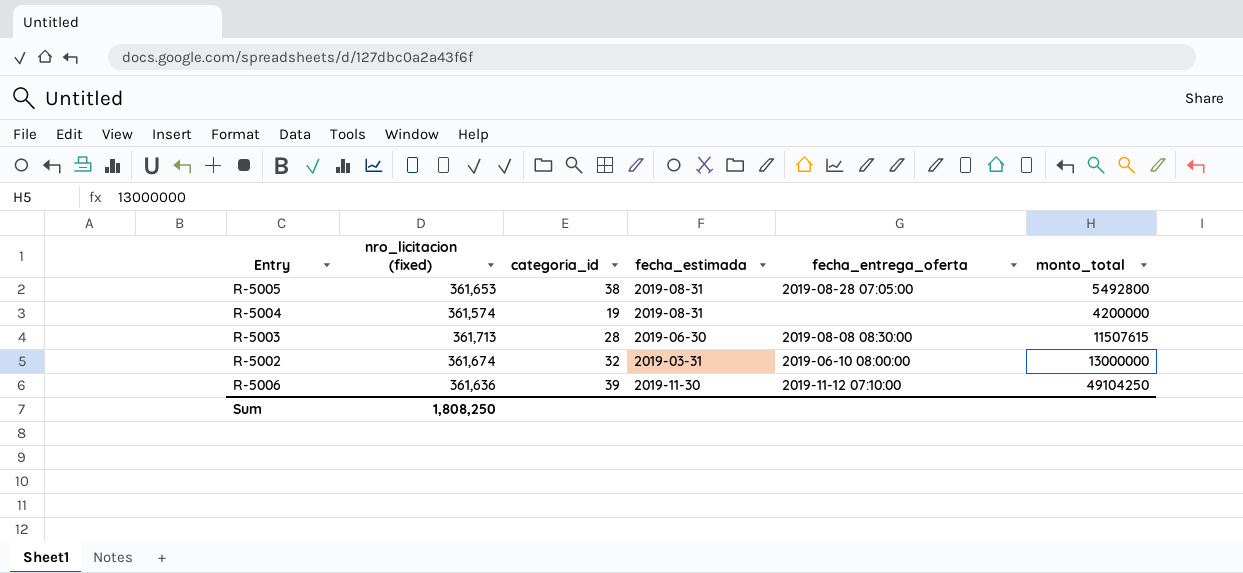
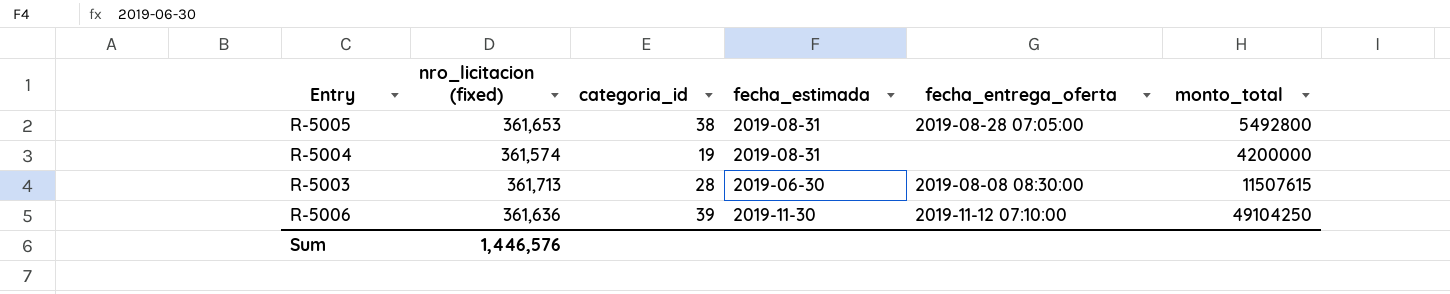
row R-5002: 361,674 | 32 | 2019-03-31 | 2019-06-10 08:00:00 | 13000000 -> none
Sum | nro_licitacion (fixed): 1,808,250 -> 1,446,576

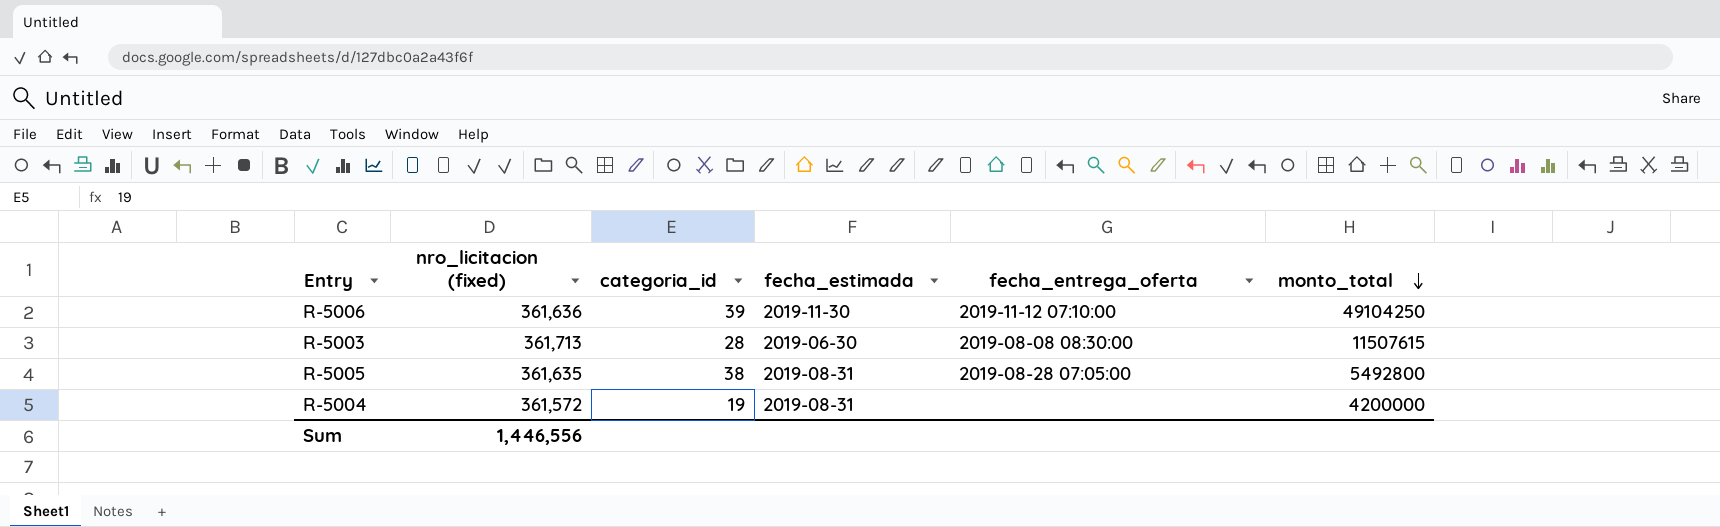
row order: none -> monto_total descending
R-5005 | nro_licitacion (fixed): 361,653 -> 361,635
R-5004 | nro_licitacion (fixed): 361,574 -> 361,572
Sum | nro_licitacion (fixed): 1,446,576 -> 1,446,556

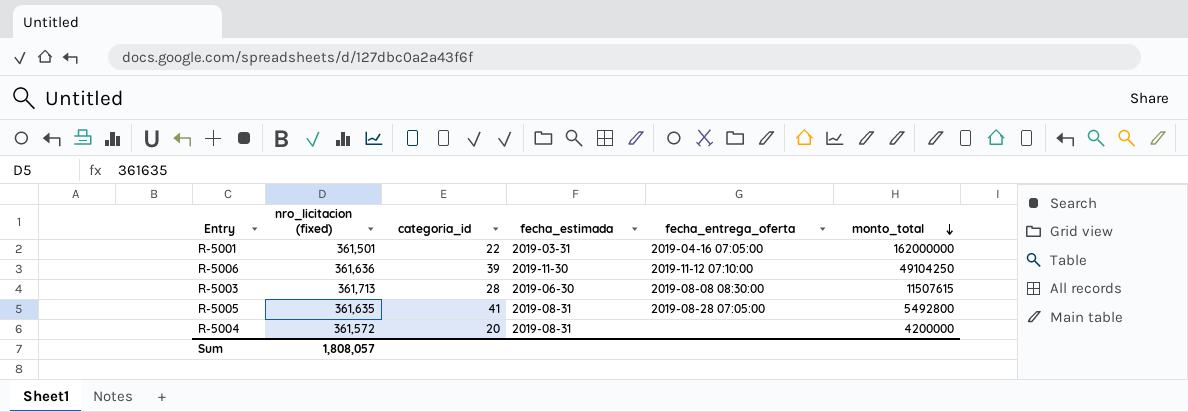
row R-5001: none -> 361,501 | 22 | 2019-03-31 | 2019-04-16 07:05:00 | 162000000
R-5005 | categoria_id: 38 -> 41
R-5004 | categoria_id: 19 -> 20
Sum | nro_licitacion (fixed): 1,446,556 -> 1,808,057

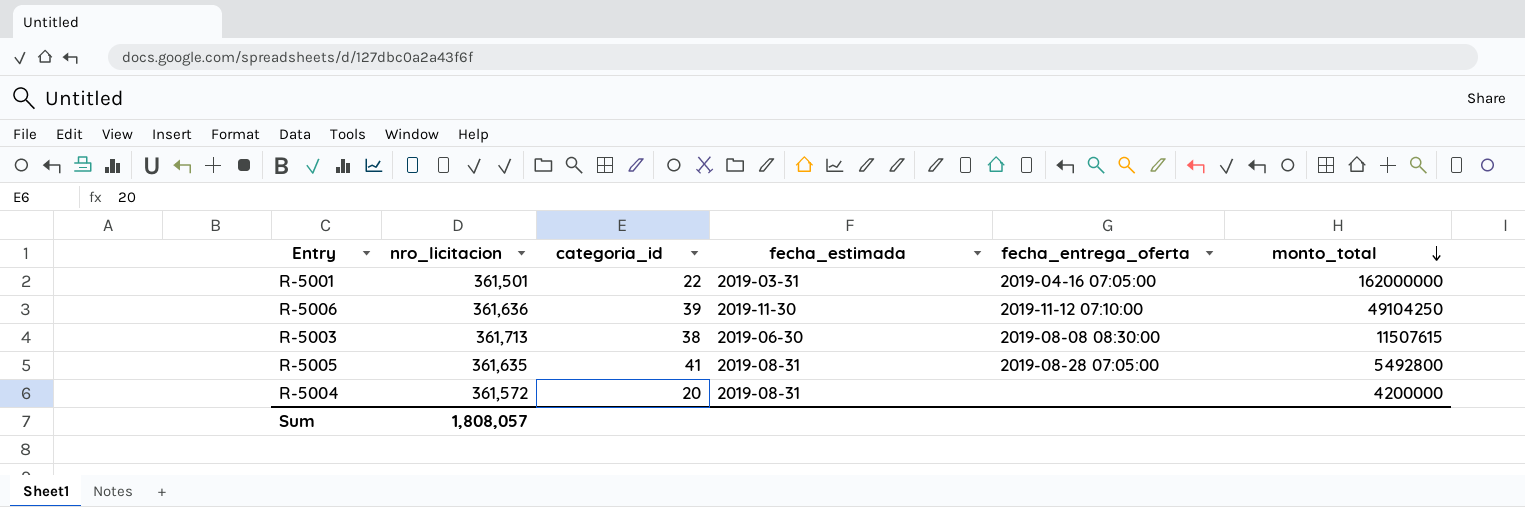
column name: nro_licitacion (fixed) -> nro_licitacion
R-5003 | categoria_id: 28 -> 38

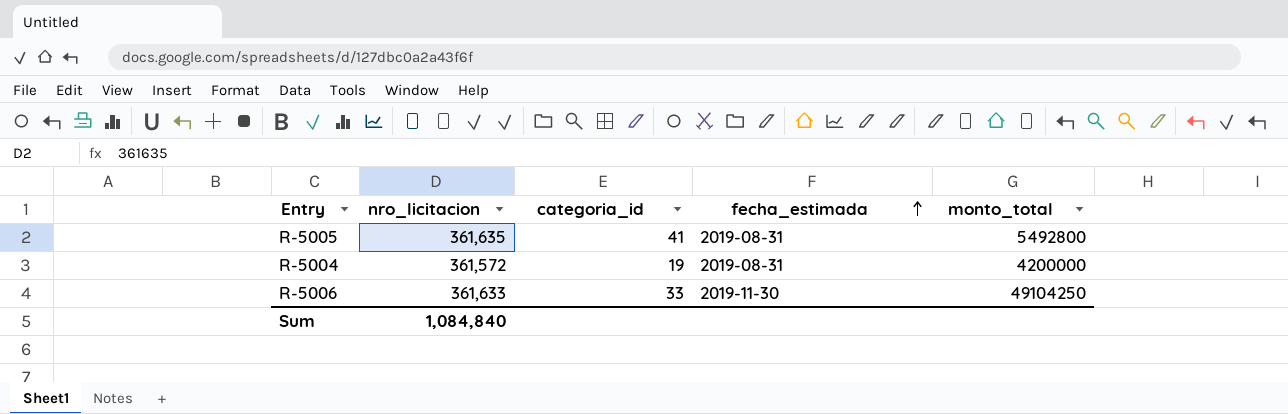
row order: monto_total descending -> fecha_estimada ascending
column fecha_entrega_oferta | position: 5 -> none
row R-5001: 361,501 | 22 | 2019-03-31 | 2019-04-16 07:05:00 | 162000000 -> none
row R-5003: 361,713 | 38 | 2019-06-30 | 2019-08-08 08:30:00 | 11507615 -> none
R-5004 | categoria_id: 20 -> 19
R-5006 | nro_licitacion: 361,636 -> 361,633
R-5006 | categoria_id: 39 -> 33
Sum | nro_licitacion: 1,808,057 -> 1,084,840

